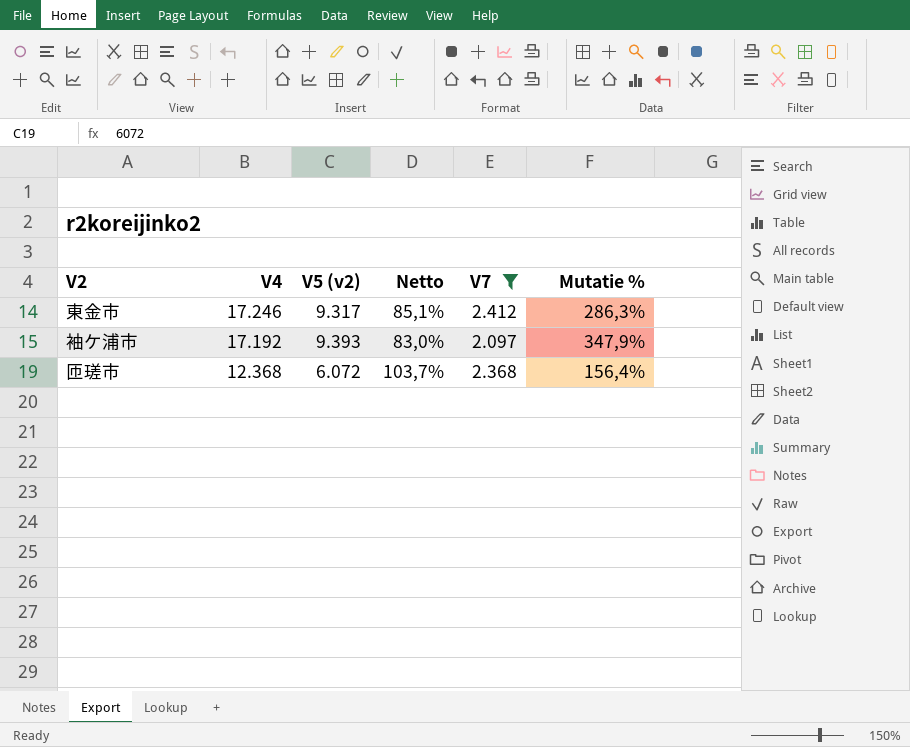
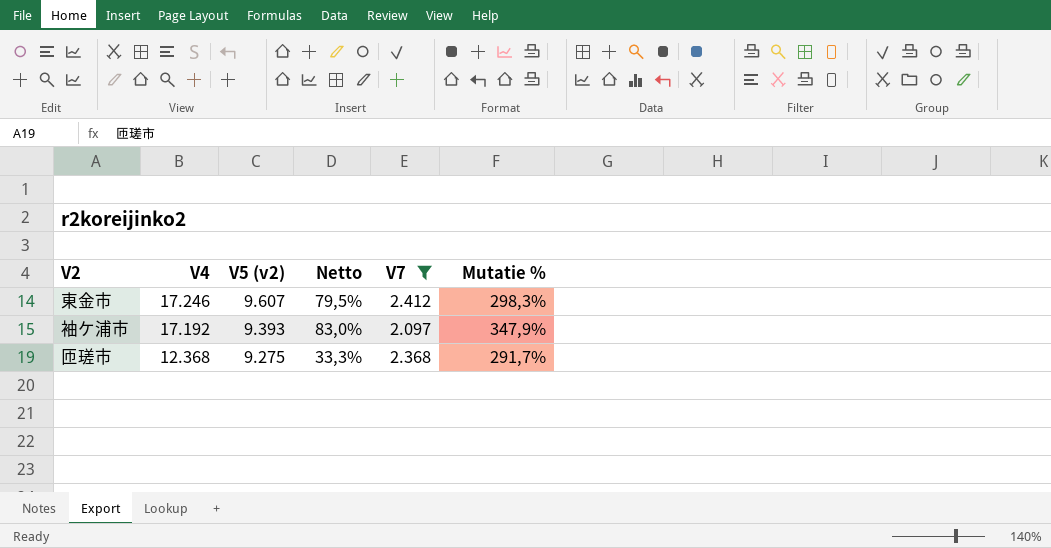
東金市 | V5 (v2): 9.317 -> 9.607
東金市 | Netto: 85,1% -> 79,5%
東金市 | Mutatie %: 286,3% -> 298,3%
匝瑳市 | V5 (v2): 6.072 -> 9.275
匝瑳市 | Netto: 103,7% -> 33,3%
匝瑳市 | Mutatie %: 156,4% -> 291,7%

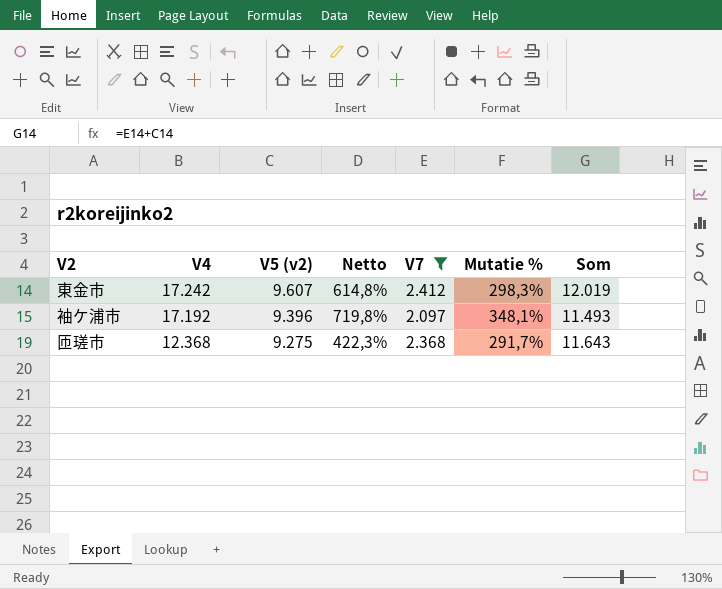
column Netto | formula: ([V4] - [V5 (v2)]) / [V5 (v2)] -> ([V4] - [V7]) / [V7]
column Som | formula: none -> [V5 (v2)] + [V7]
東金市 | V4: 17.246 -> 17.242
袖ケ浦市 | V5 (v2): 9.393 -> 9.396
袖ケ浦市 | Mutatie %: 347,9% -> 348,1%

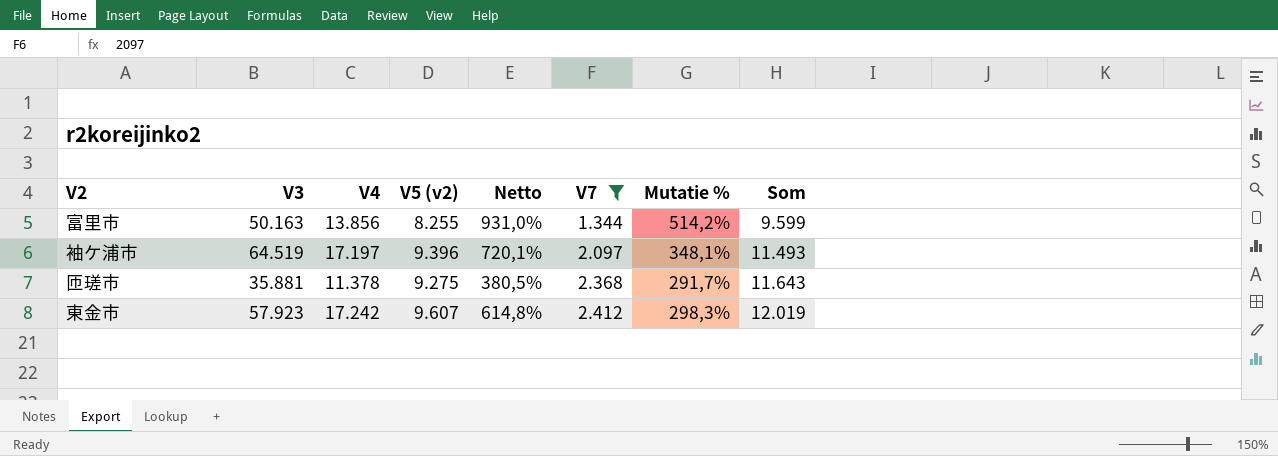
row order: V4 descending -> V7 ascending
column V3 | position: none -> 2
row 富里市: none -> 50.163 | 13.856 | 8.255 | 931,0% | 1.344 | 514,2% | 9.599
袖ケ浦市 | V4: 17.192 -> 17.197
袖ケ浦市 | Netto: 719,8% -> 720,1%
匝瑳市 | V4: 12.368 -> 11.378
匝瑳市 | Netto: 422,3% -> 380,5%

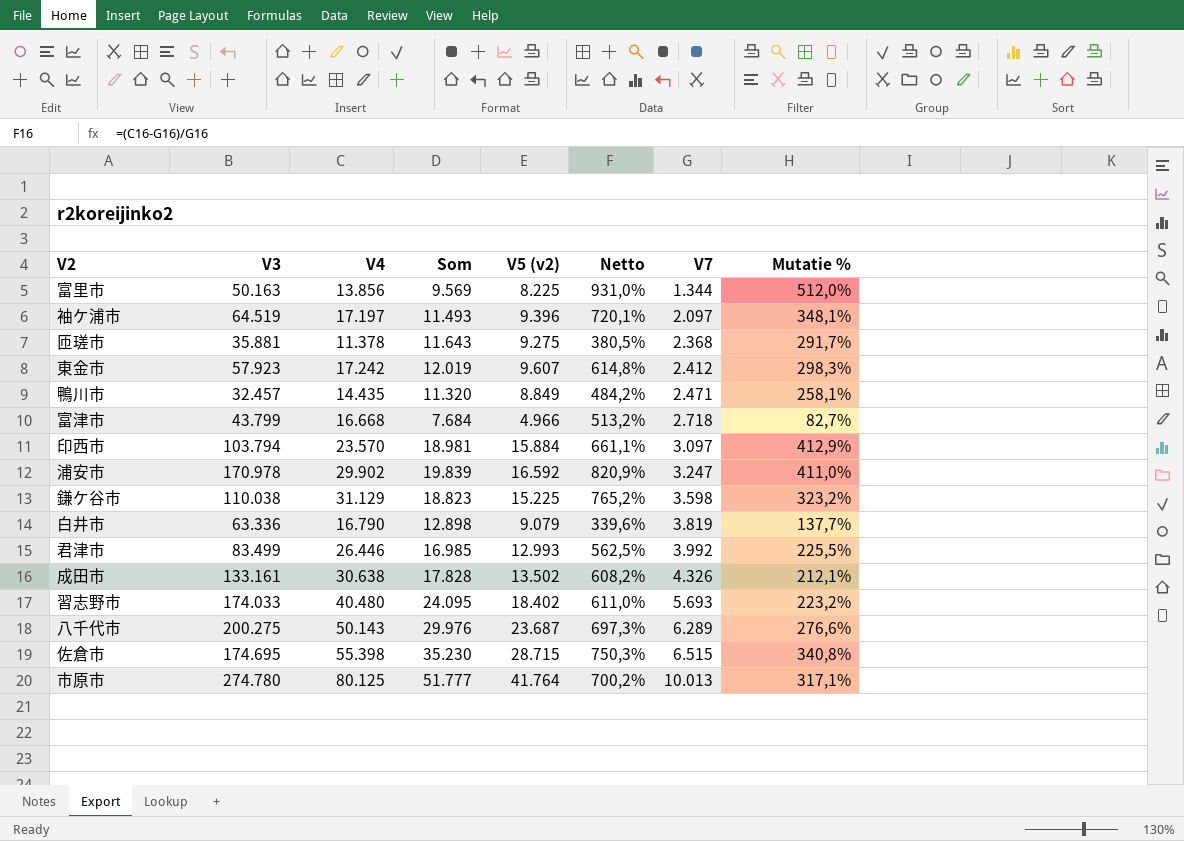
filter: V7 <= 2.412 -> none
column Som | position: 8 -> 4
富里市 | Som: 9.599 -> 9.569
富里市 | V5 (v2): 8.255 -> 8.225
富里市 | Mutatie %: 514,2% -> 512,0%

